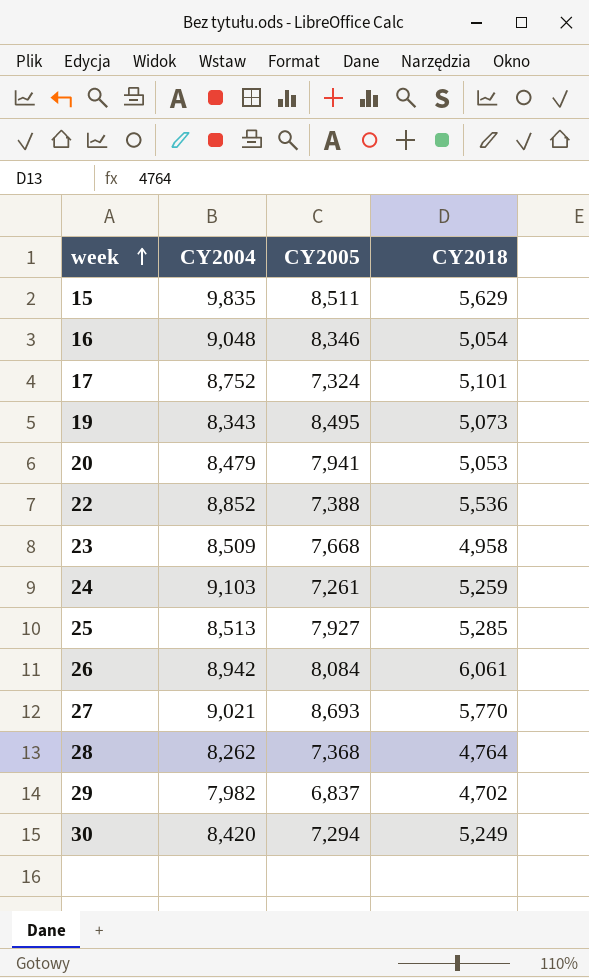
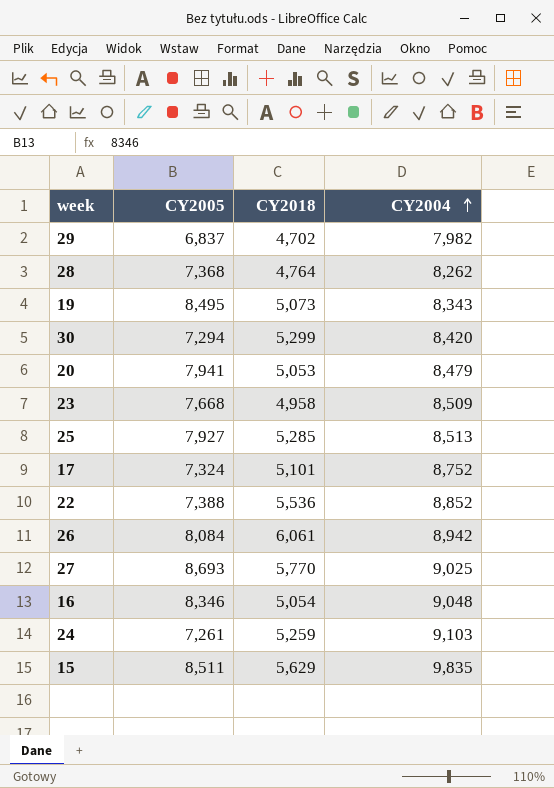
row order: week ascending -> CY2004 ascending
column CY2004 | position: 2 -> 4
30 | CY2018: 5,249 -> 5,299
27 | CY2004: 9,021 -> 9,025

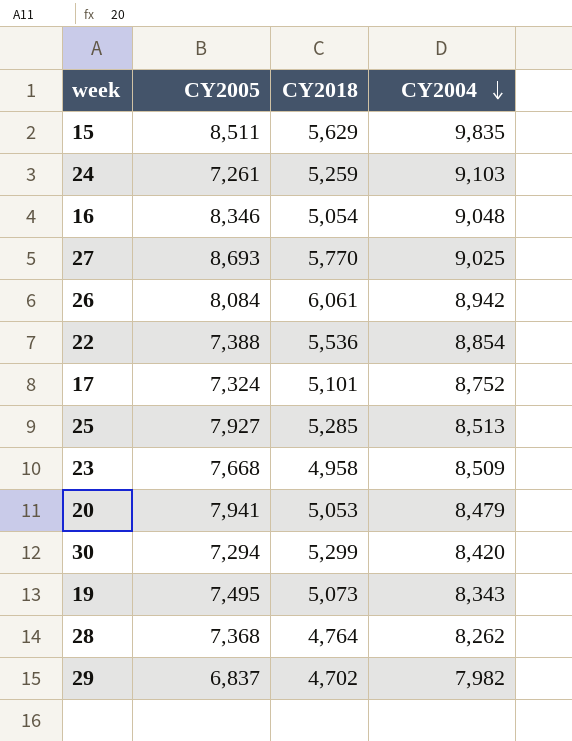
row order: CY2004 ascending -> CY2004 descending
22 | CY2004: 8,852 -> 8,854
19 | CY2005: 8,495 -> 7,495

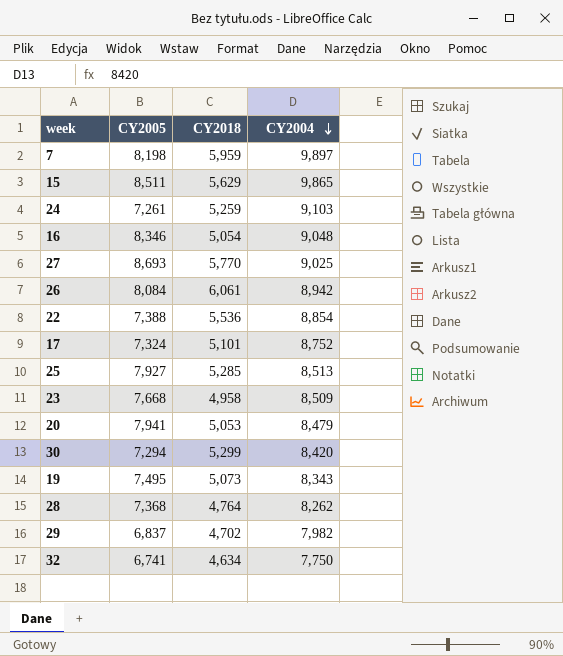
row 7: none -> 8,198 | 5,959 | 9,897
15 | CY2004: 9,835 -> 9,865
row 32: none -> 6,741 | 4,634 | 7,750

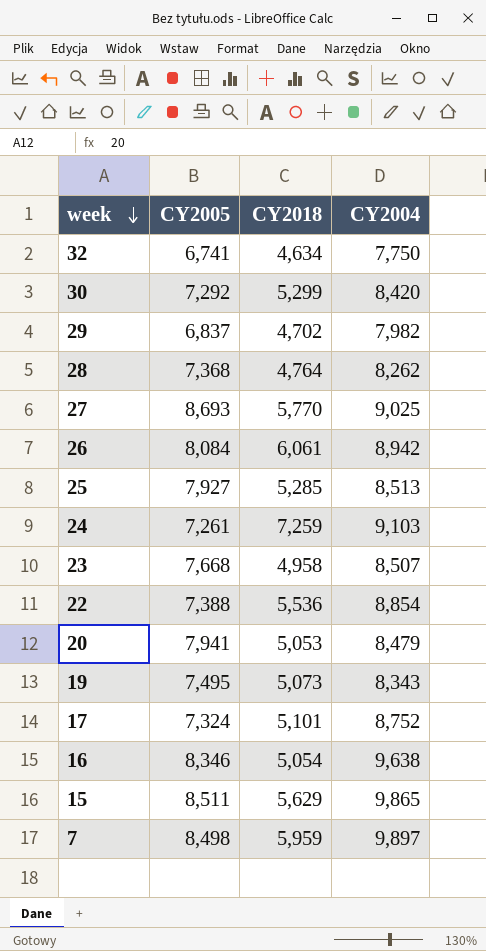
row order: CY2004 descending -> week descending
30 | CY2005: 7,294 -> 7,292
24 | CY2018: 5,259 -> 7,259
23 | CY2004: 8,509 -> 8,507
16 | CY2004: 9,048 -> 9,638
7 | CY2005: 8,198 -> 8,498

